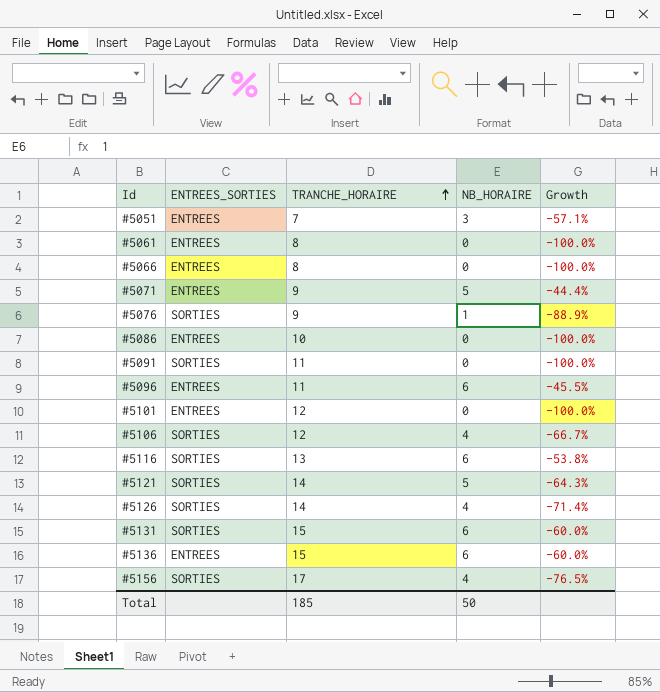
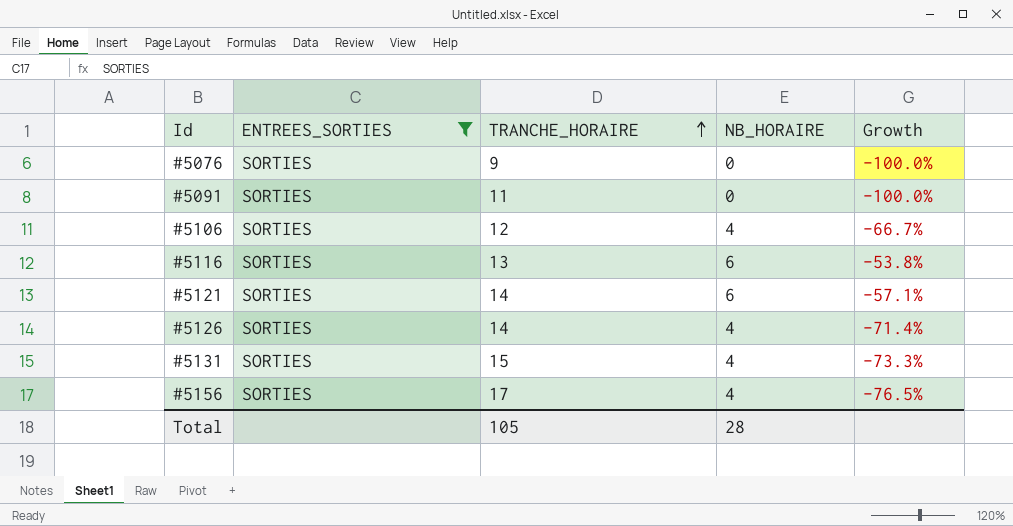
filter: none -> ENTREES_SORTIES = SORTIES
#5076 | NB_HORAIRE: 1 -> 0
#5076 | Growth: -88.9% -> -100.0%
#5121 | NB_HORAIRE: 5 -> 6
#5121 | Growth: -64.3% -> -57.1%
#5131 | NB_HORAIRE: 6 -> 4
#5131 | Growth: -60.0% -> -73.3%
Total | TRANCHE_HORAIRE: 185 -> 105
Total | NB_HORAIRE: 50 -> 28

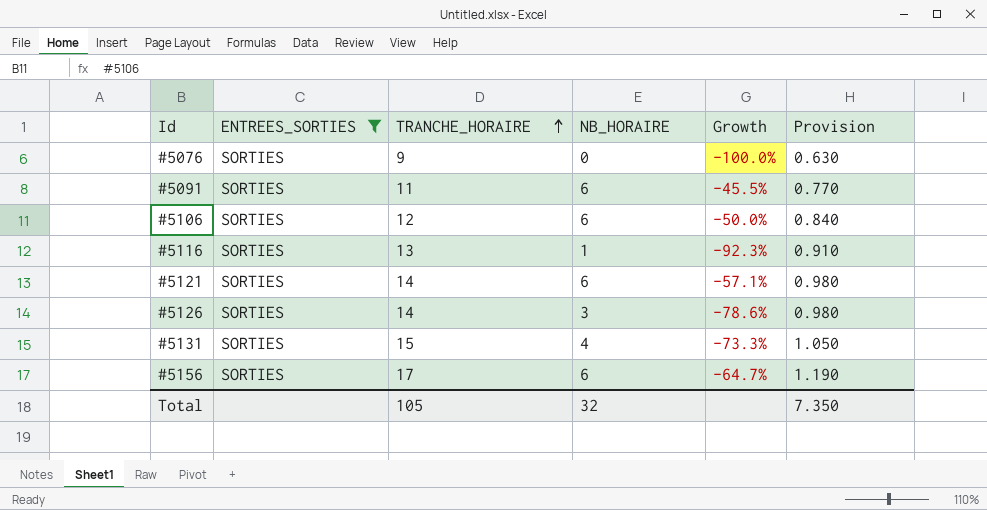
column Provision | formula: none -> [TRANCHE_HORAIRE] * 0.07
#5091 | NB_HORAIRE: 0 -> 6
#5091 | Growth: -100.0% -> -45.5%
#5106 | NB_HORAIRE: 4 -> 6
#5106 | Growth: -66.7% -> -50.0%
#5116 | NB_HORAIRE: 6 -> 1
#5116 | Growth: -53.8% -> -92.3%
#5126 | NB_HORAIRE: 4 -> 3
#5126 | Growth: -71.4% -> -78.6%
#5156 | NB_HORAIRE: 4 -> 6
#5156 | Growth: -76.5% -> -64.7%
Total | NB_HORAIRE: 28 -> 32

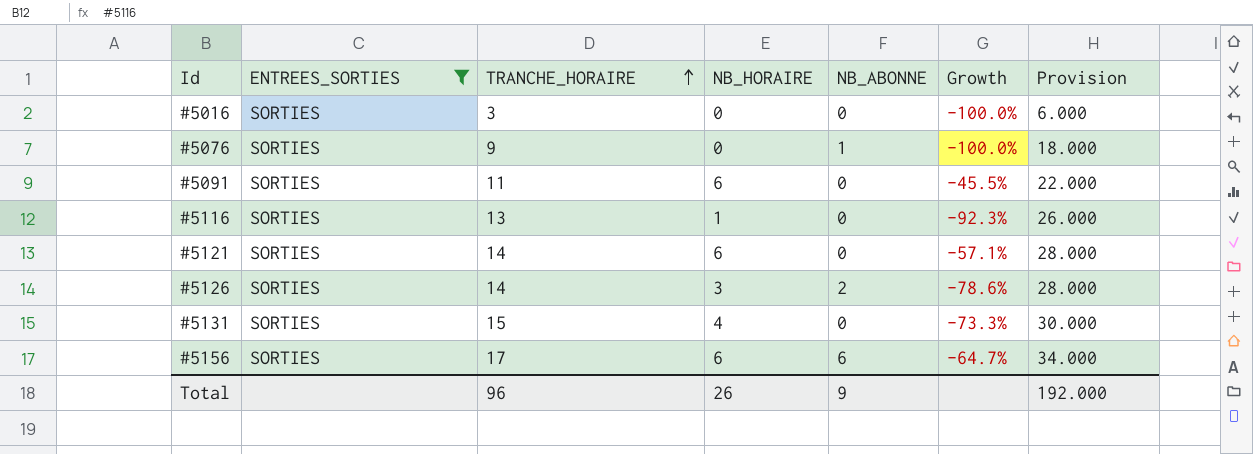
column NB_ABONNE | position: none -> 5
column Provision | formula: [TRANCHE_HORAIRE] * 0.07 -> [TRANCHE_HORAIRE] * 2
row #5106: SORTIES | 12 | 6 | -50.0% | 0.840 -> none
row #5016: none -> SORTIES | 3 | 0 | 0 | -100.0% | 6.000
Total | TRANCHE_HORAIRE: 105 -> 96
Total | NB_HORAIRE: 32 -> 26
Total | Provision: 7.350 -> 192.000

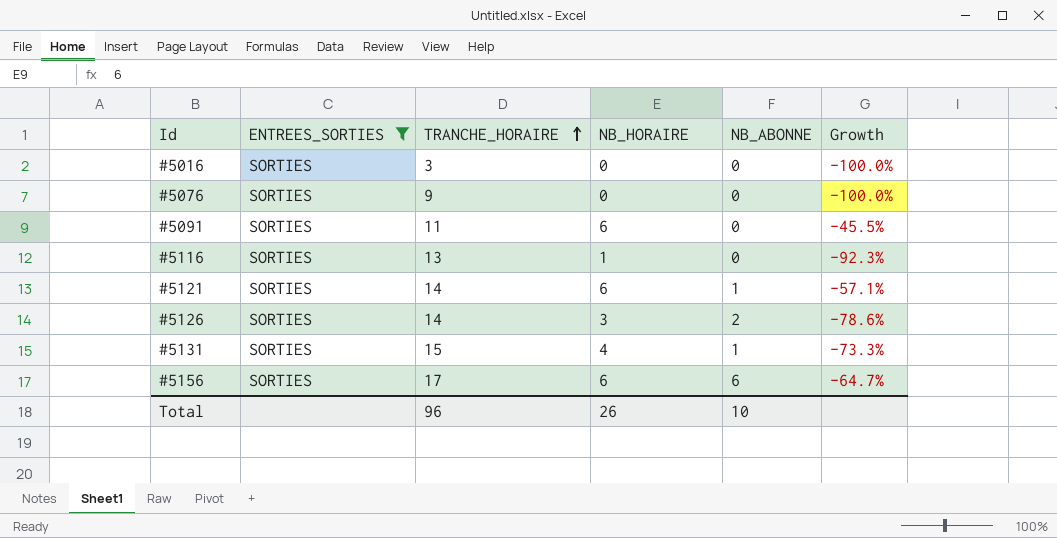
column Provision | formula: [TRANCHE_HORAIRE] * 2 -> none
#5076 | NB_ABONNE: 1 -> 0
#5121 | NB_ABONNE: 0 -> 1
#5131 | NB_ABONNE: 0 -> 1
Total | NB_ABONNE: 9 -> 10

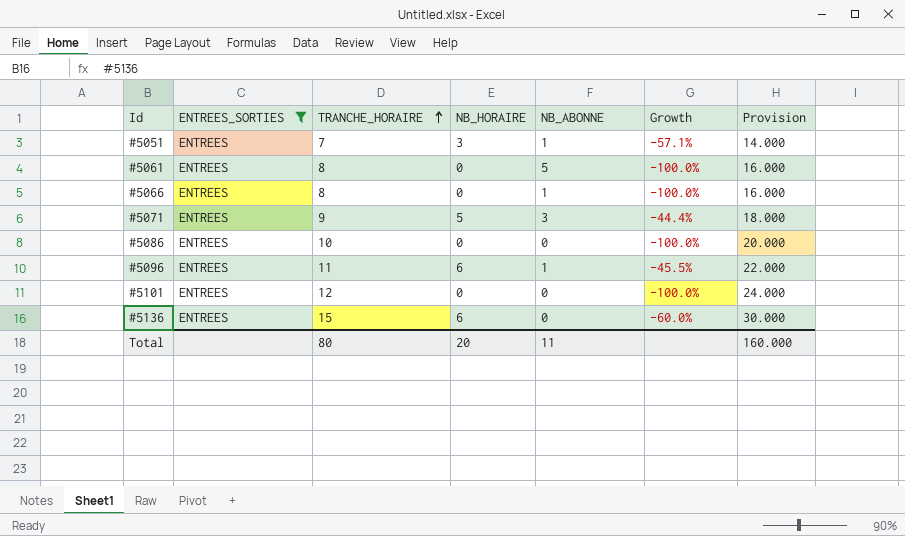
filter: ENTREES_SORTIES = SORTIES -> ENTREES_SORTIES = ENTREES
column Provision | formula: none -> [TRANCHE_HORAIRE] * 2
Total | TRANCHE_HORAIRE: 96 -> 80
Total | NB_HORAIRE: 26 -> 20
Total | NB_ABONNE: 10 -> 11

